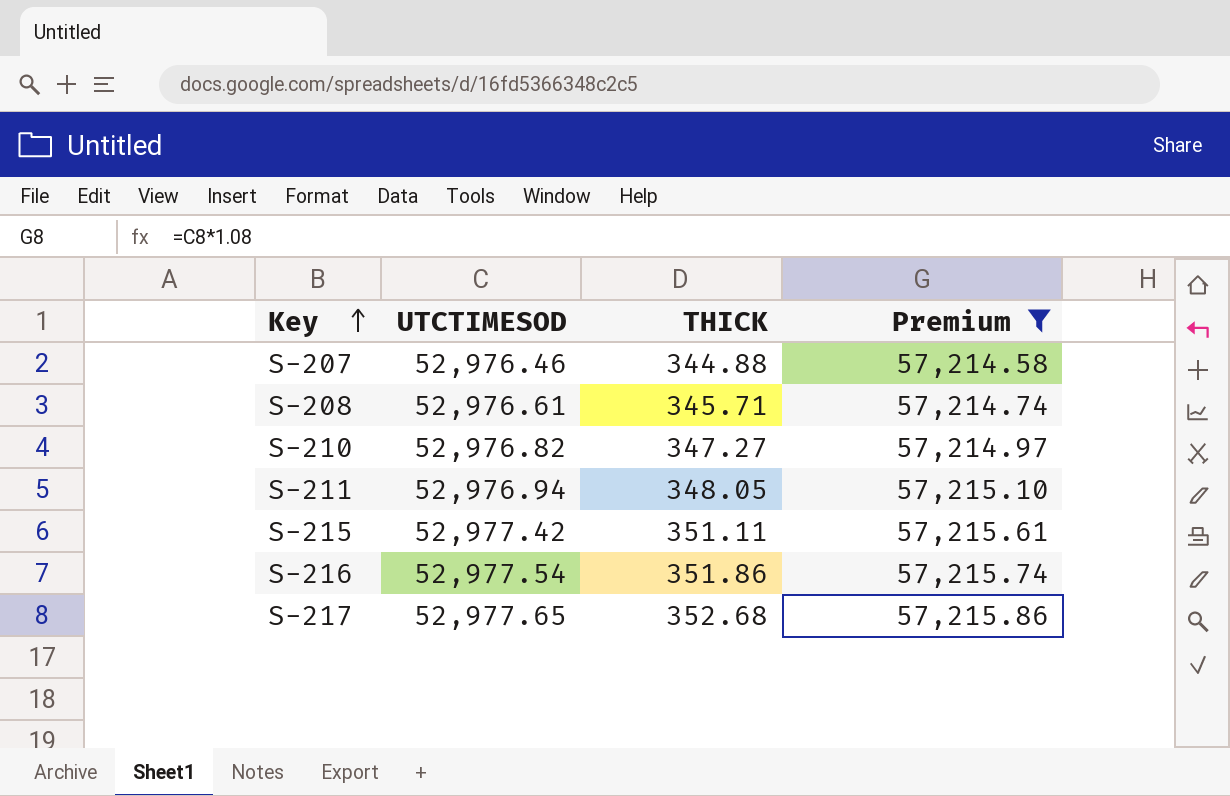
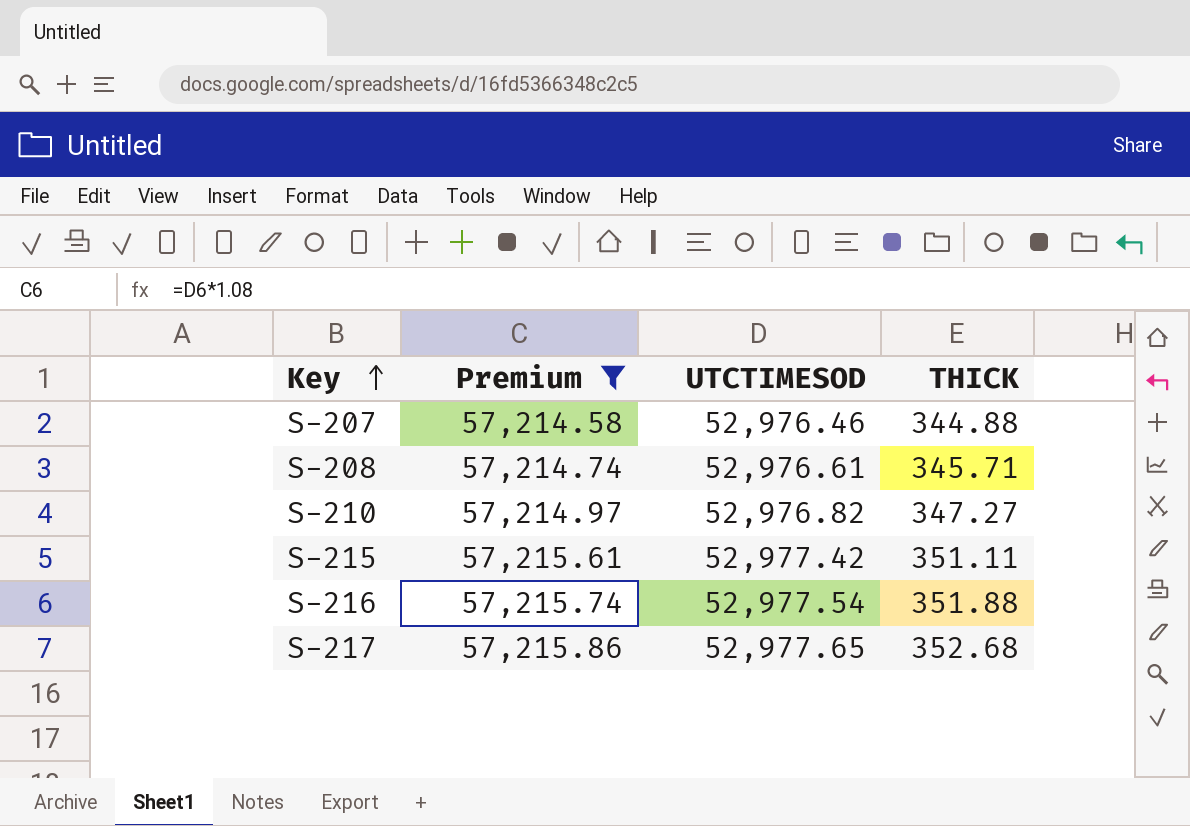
column Premium | position: 4 -> 2
row S-211: 52,976.94 | 348.05 | 57,215.10 -> none
S-216 | THICK: 351.86 -> 351.88

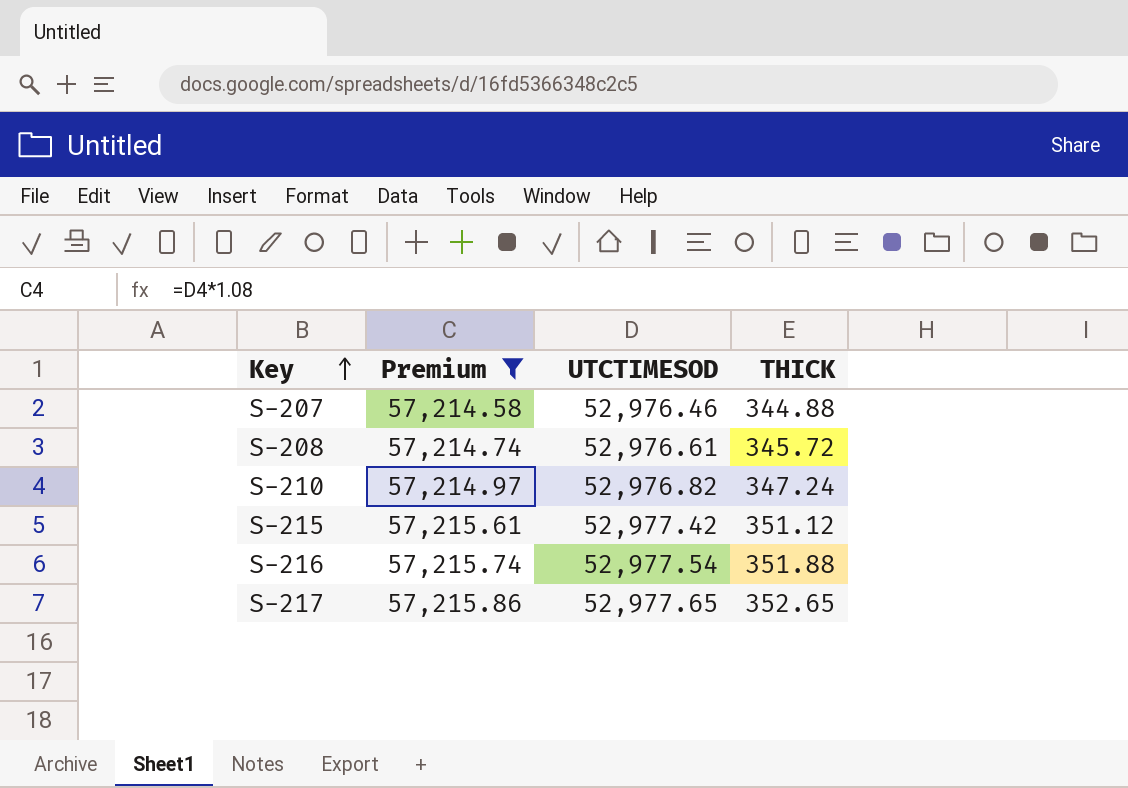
S-208 | THICK: 345.71 -> 345.72
S-210 | THICK: 347.27 -> 347.24
S-215 | THICK: 351.11 -> 351.12
S-217 | THICK: 352.68 -> 352.65

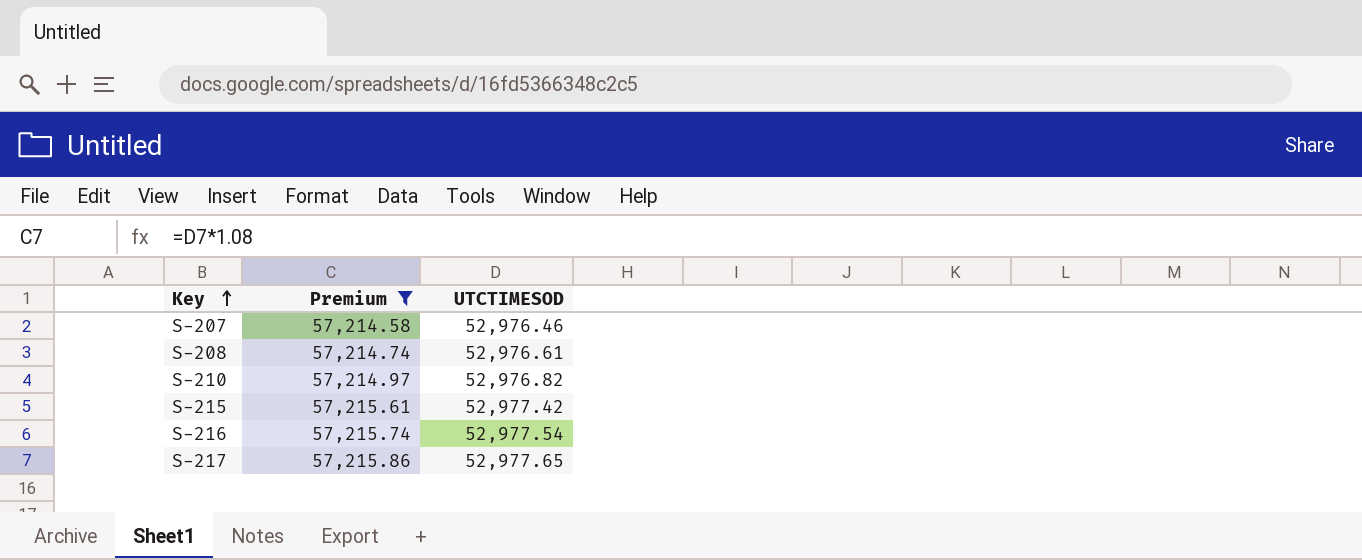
column THICK | position: 4 -> none

